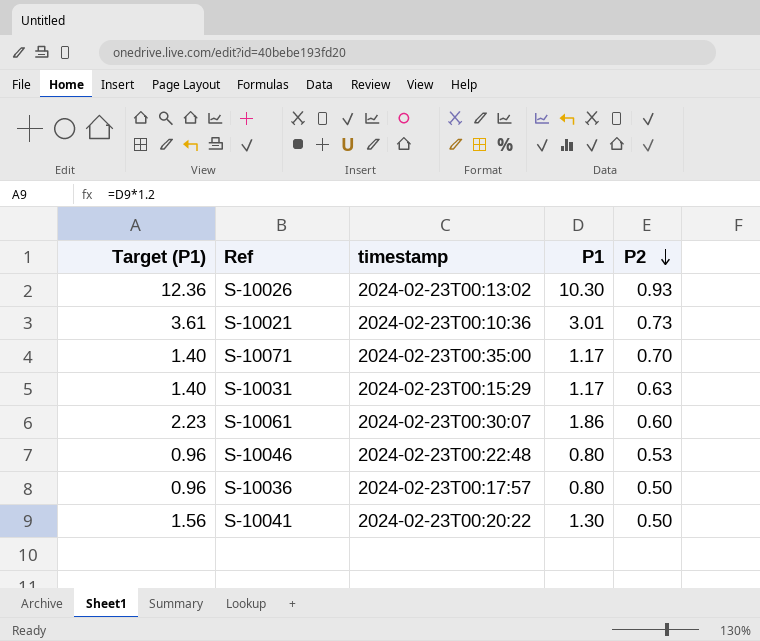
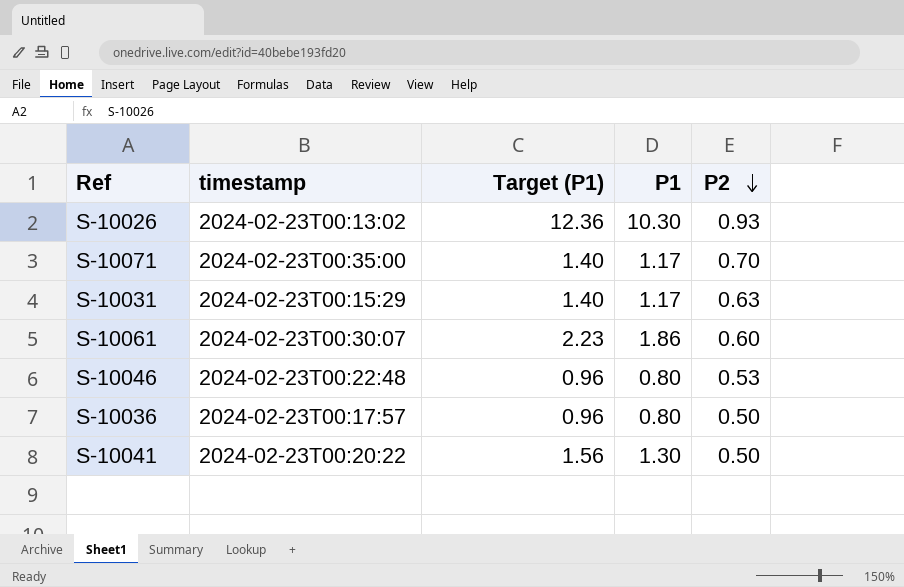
column Target (P1) | position: 1 -> 3
row S-10021: 3.61 | 2024-02-23T00:10:36 | 3.01 | 0.73 -> none

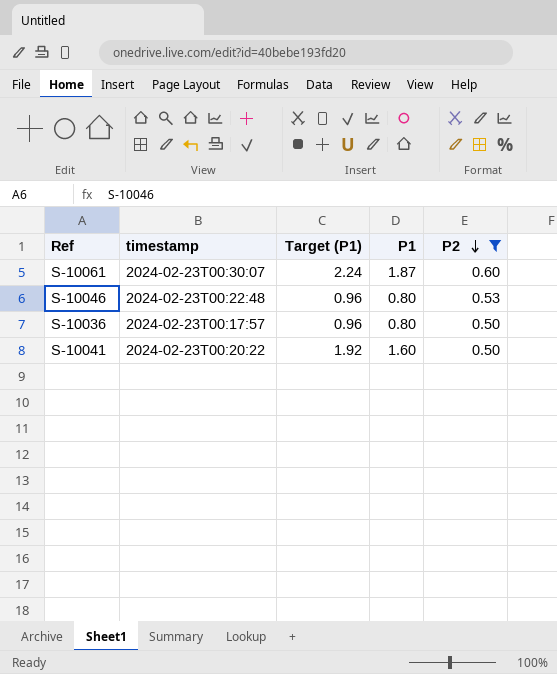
filter: none -> P2 <= 0.60
S-10061 | Target (P1): 2.23 -> 2.24
S-10061 | P1: 1.86 -> 1.87
S-10041 | Target (P1): 1.56 -> 1.92
S-10041 | P1: 1.30 -> 1.60

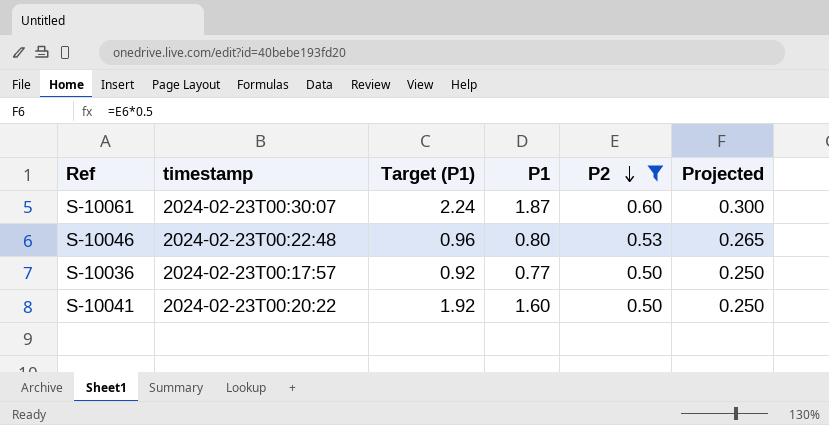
column Projected | formula: none -> [P2] * 0.5
S-10036 | Target (P1): 0.96 -> 0.92
S-10036 | P1: 0.80 -> 0.77

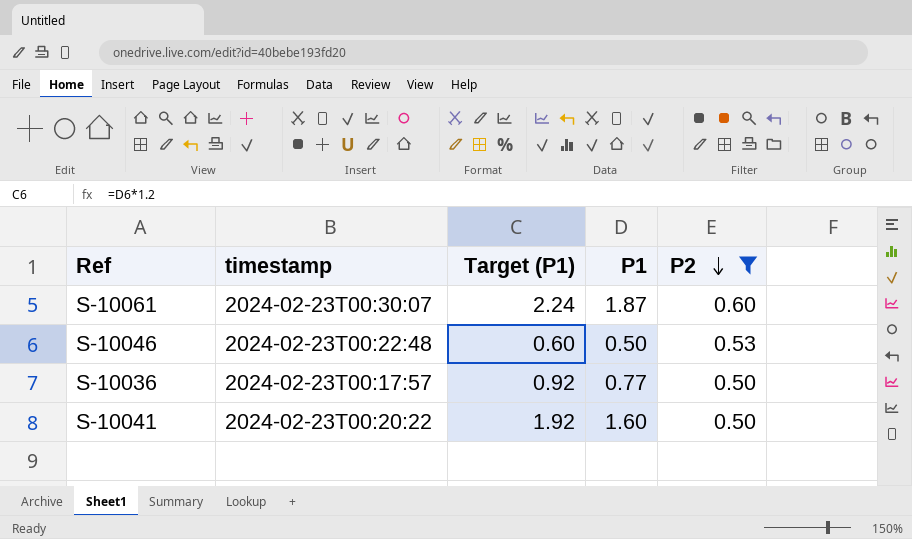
column Projected | formula: [P2] * 0.5 -> none
S-10046 | Target (P1): 0.96 -> 0.60
S-10046 | P1: 0.80 -> 0.50

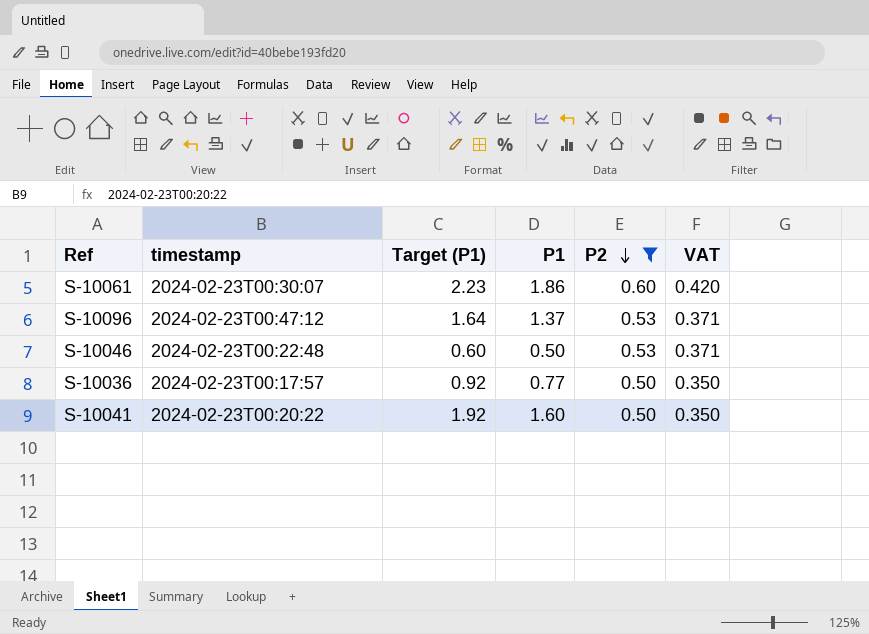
column VAT | formula: none -> [P2] * 0.7
S-10061 | Target (P1): 2.24 -> 2.23
S-10061 | P1: 1.87 -> 1.86
row S-10096: none -> 2024-02-23T00:47:12 | 1.64 | 1.37 | 0.53 | 0.371

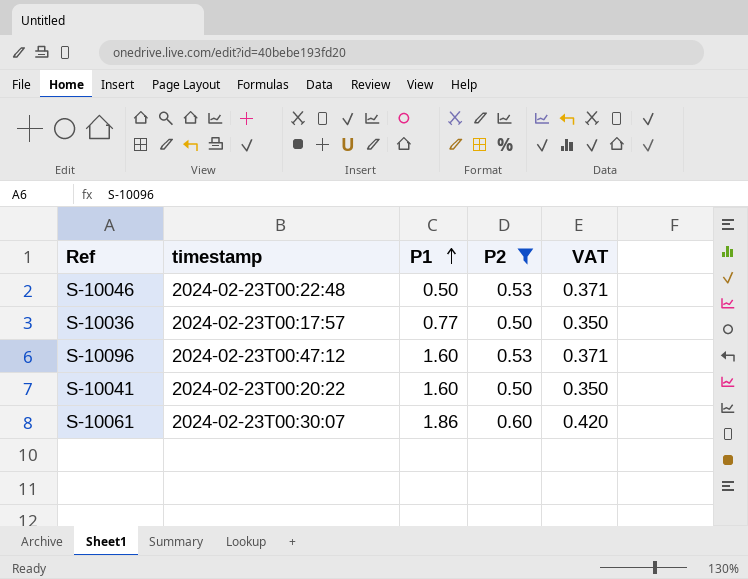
row order: P2 descending -> P1 ascending
column Target (P1) | formula: [P1] * 1.2 -> none
S-10096 | P1: 1.37 -> 1.60

